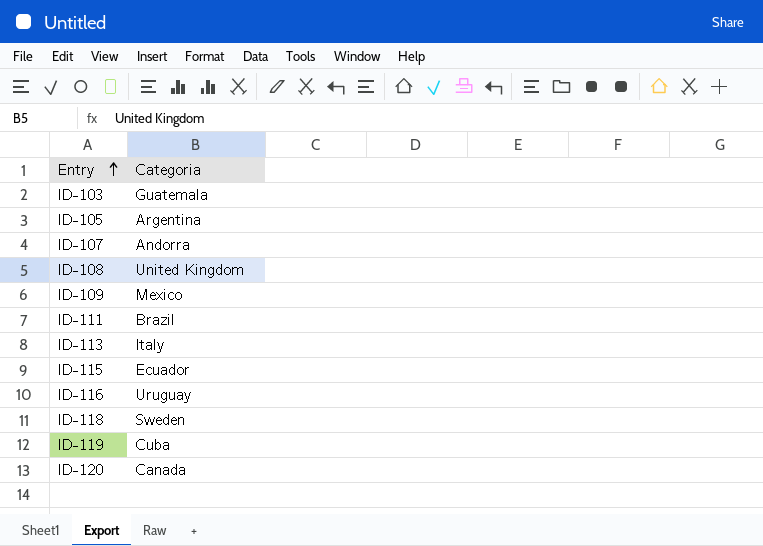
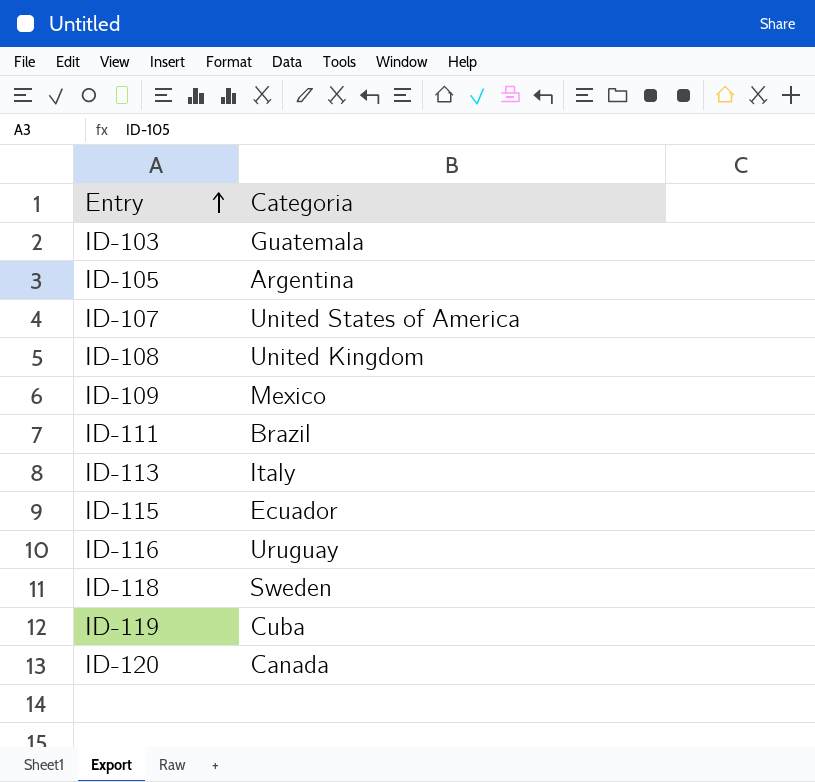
ID-107 | Categoria: Andorra -> United States of America

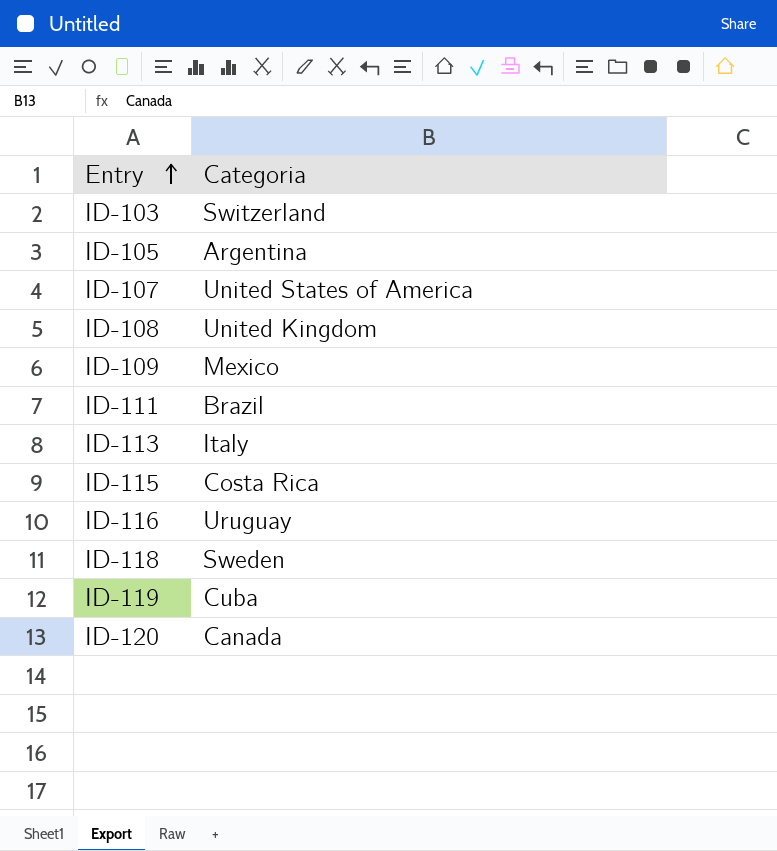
ID-103 | Categoria: Guatemala -> Switzerland
ID-115 | Categoria: Ecuador -> Costa Rica

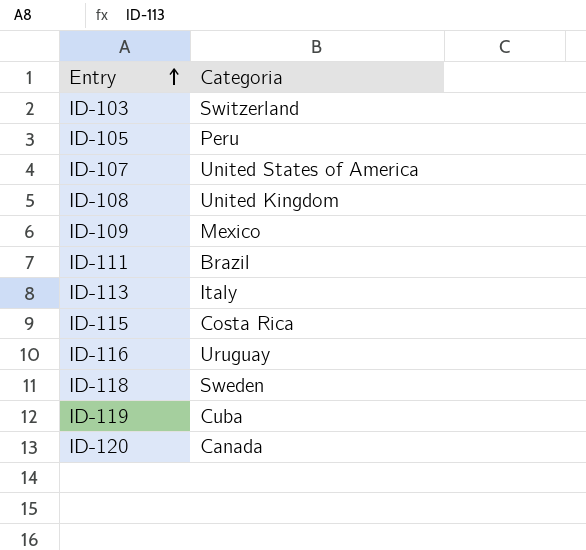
ID-105 | Categoria: Argentina -> Peru

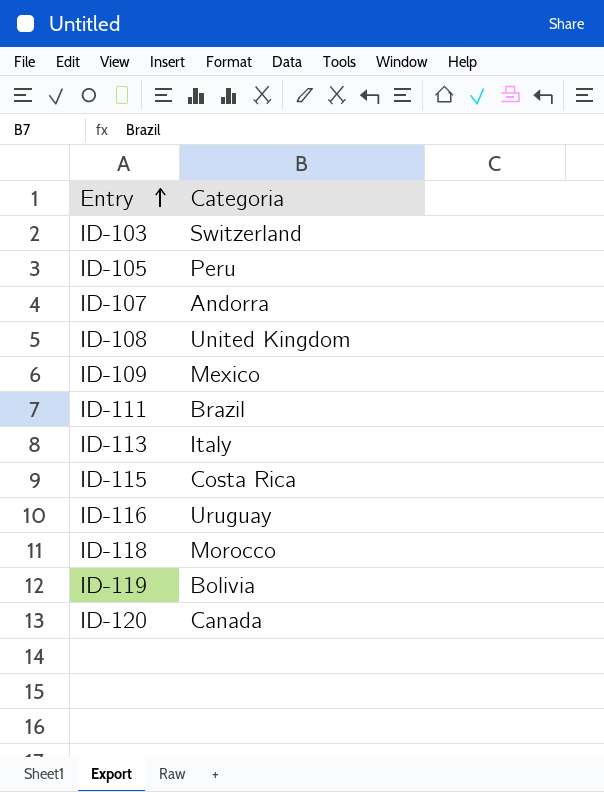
ID-107 | Categoria: United States of America -> Andorra
ID-118 | Categoria: Sweden -> Morocco
ID-119 | Categoria: Cuba -> Bolivia

